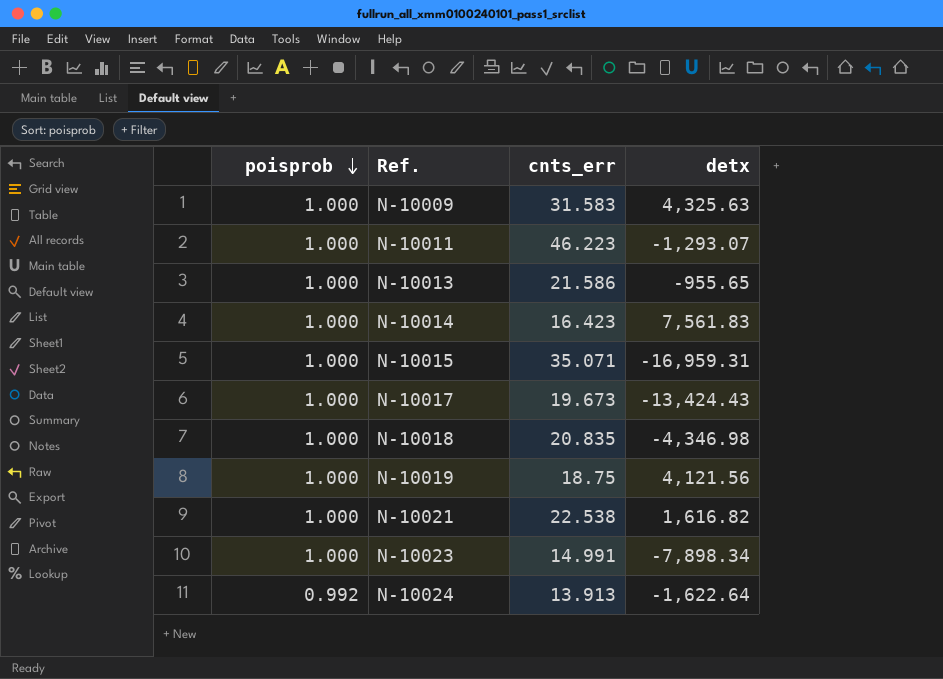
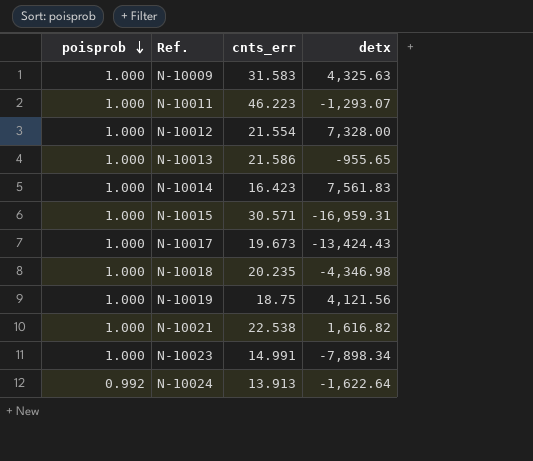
row N-10012: none -> 1.000 | 21.554 | 7,328.00
N-10015 | cnts_err: 35.071 -> 30.571
N-10018 | cnts_err: 20.835 -> 20.235

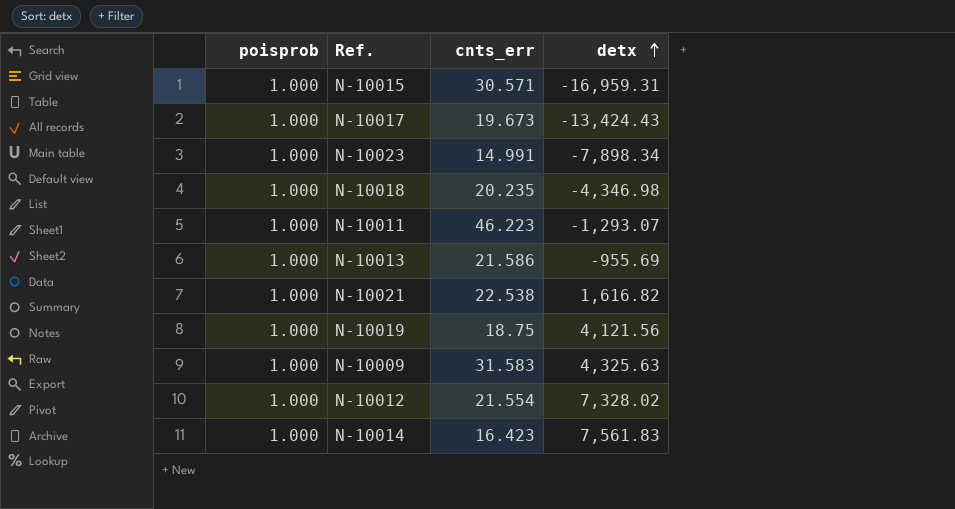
row order: poisprob descending -> detx ascending
row N-10024: 0.992 | 13.913 | -1,622.64 -> none
N-10013 | detx: -955.65 -> -955.69
N-10012 | detx: 7,328.00 -> 7,328.02

